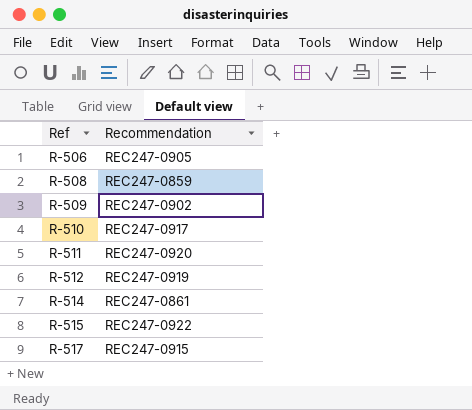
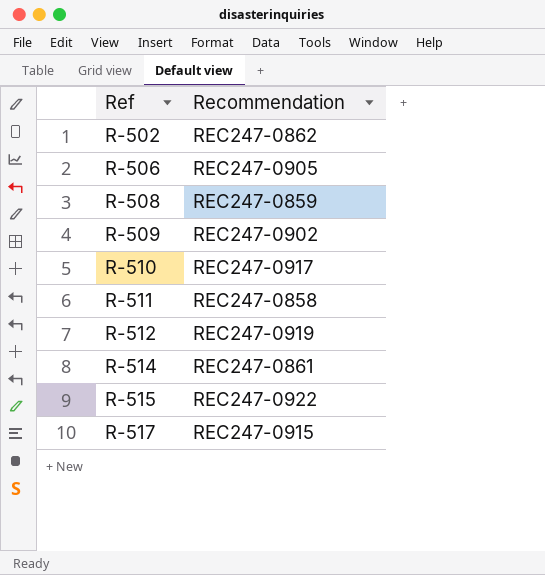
row R-502: none -> REC247-0862
R-511 | Recommendation: REC247-0920 -> REC247-0858

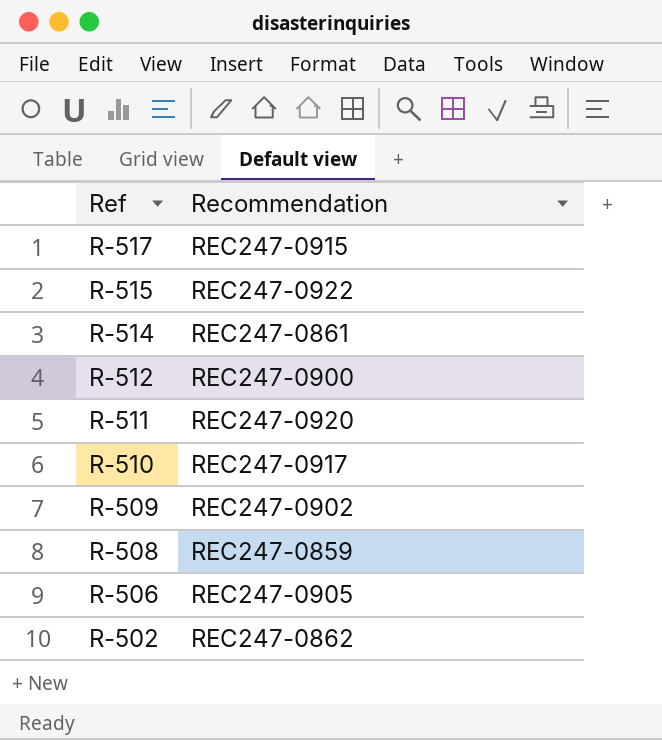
row order: Ref ascending -> Ref descending
R-512 | Recommendation: REC247-0919 -> REC247-0900
R-511 | Recommendation: REC247-0858 -> REC247-0920

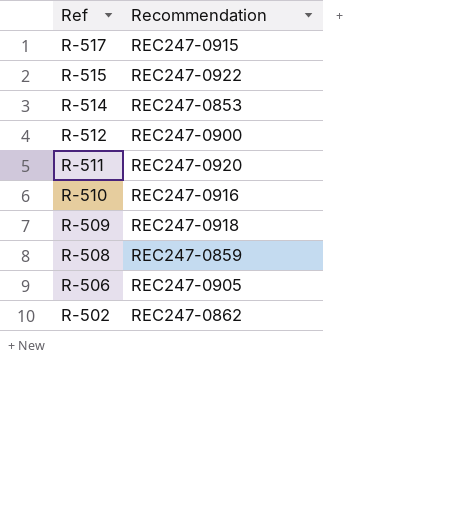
R-514 | Recommendation: REC247-0861 -> REC247-0853
R-510 | Recommendation: REC247-0917 -> REC247-0916
R-509 | Recommendation: REC247-0902 -> REC247-0918

